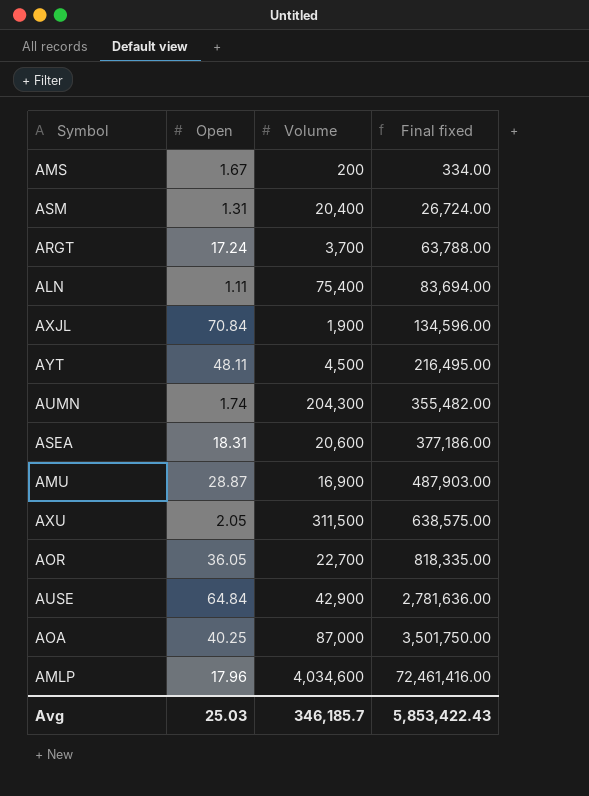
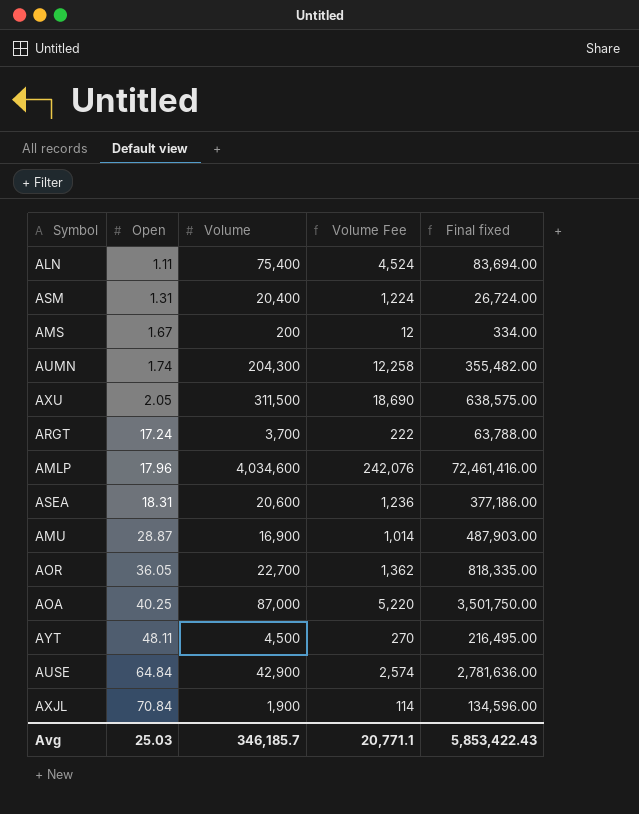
row order: Final fixed ascending -> Open ascending
column Volume Fee | formula: none -> [Volume] * 0.06

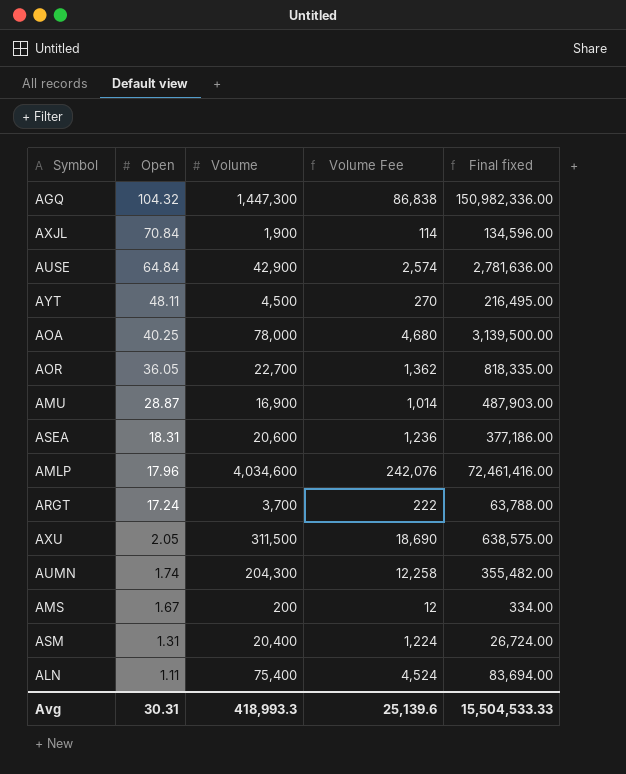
row order: Open ascending -> Open descending
row AGQ: none -> 104.32 | 1,447,300 | 86,838 | 150,982,336.00
AOA | Volume: 87,000 -> 78,000
AOA | Volume Fee: 5,220 -> 4,680
AOA | Final fixed: 3,501,750.00 -> 3,139,500.00
Avg | Open: 25.03 -> 30.31
Avg | Volume: 346,185.7 -> 418,993.3
Avg | Volume Fee: 20,771.1 -> 25,139.6
Avg | Final fixed: 5,853,422.43 -> 15,504,533.33

